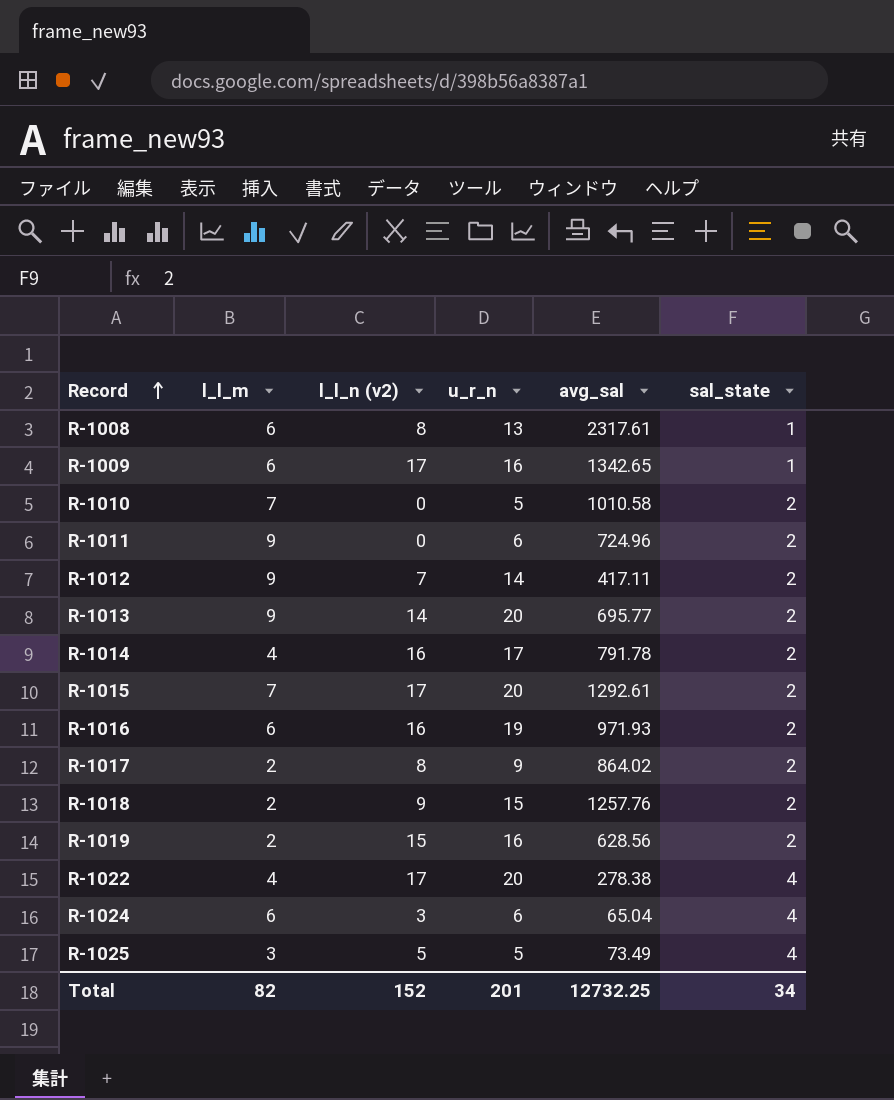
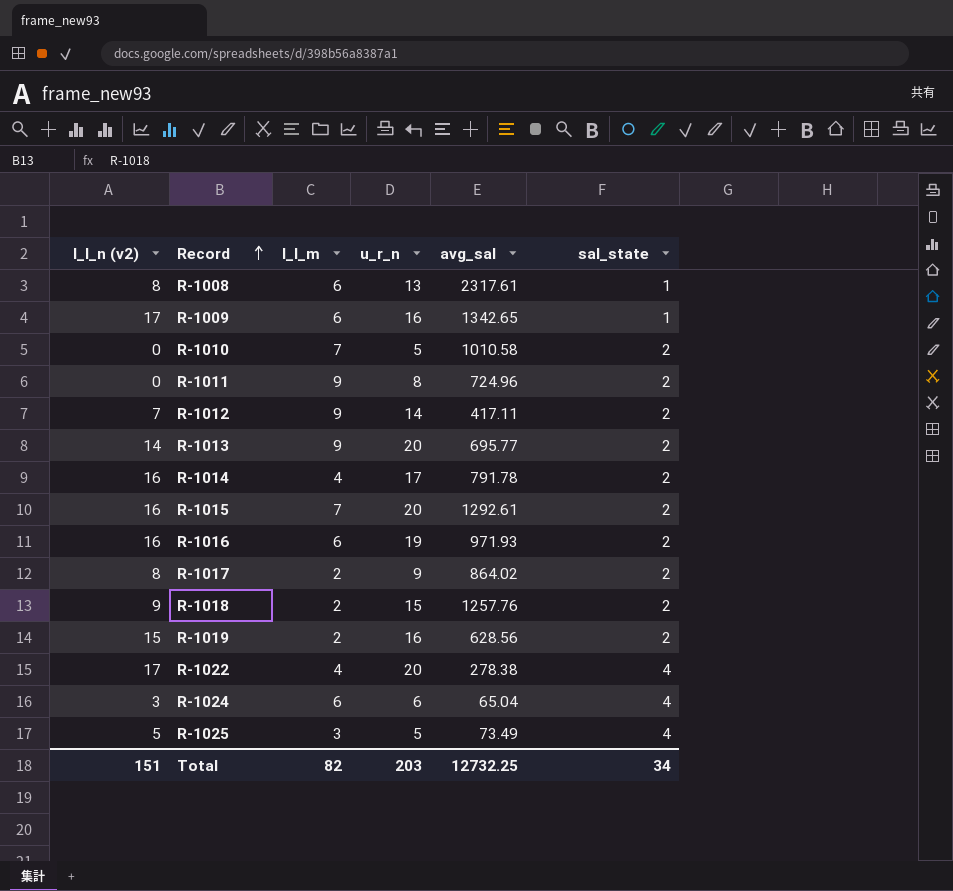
column l_l_n (v2) | position: 3 -> 1
R-1011 | u_r_n: 6 -> 8
R-1015 | l_l_n (v2): 17 -> 16
Total | l_l_n (v2): 152 -> 151
Total | u_r_n: 201 -> 203

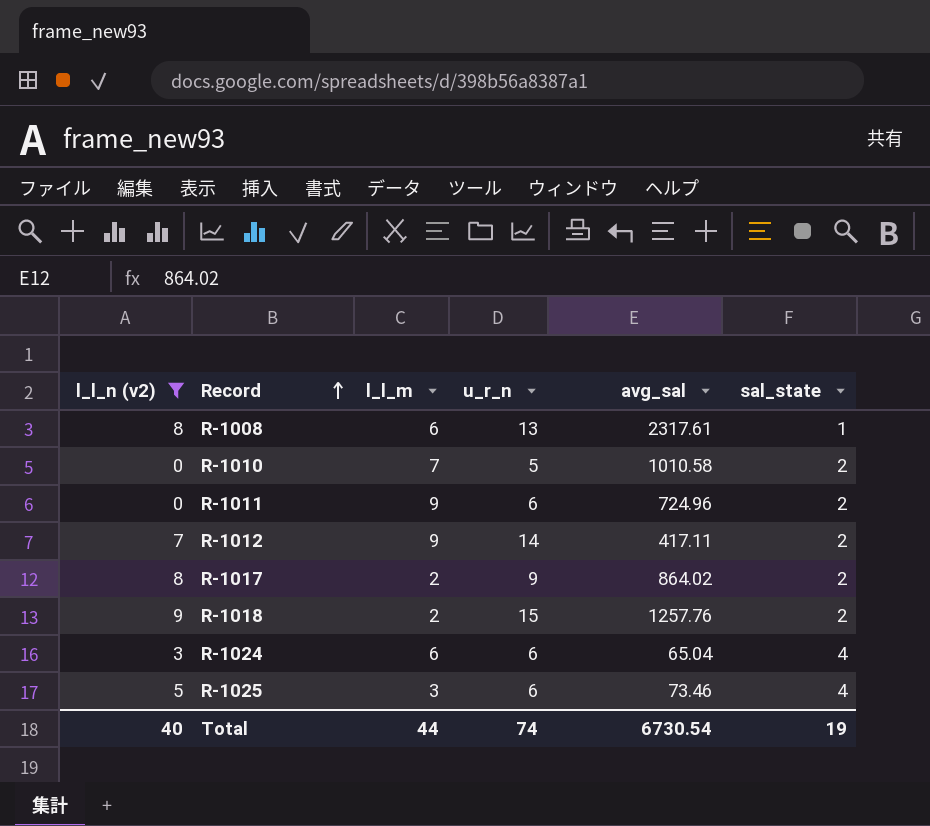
filter: none -> l_l_n (v2) <= 9
R-1011 | u_r_n: 8 -> 6
R-1025 | u_r_n: 5 -> 6
R-1025 | avg_sal: 73.49 -> 73.46
Total | l_l_n (v2): 151 -> 40
Total | l_l_m: 82 -> 44
Total | u_r_n: 203 -> 74
Total | avg_sal: 12732.25 -> 6730.54
Total | sal_state: 34 -> 19

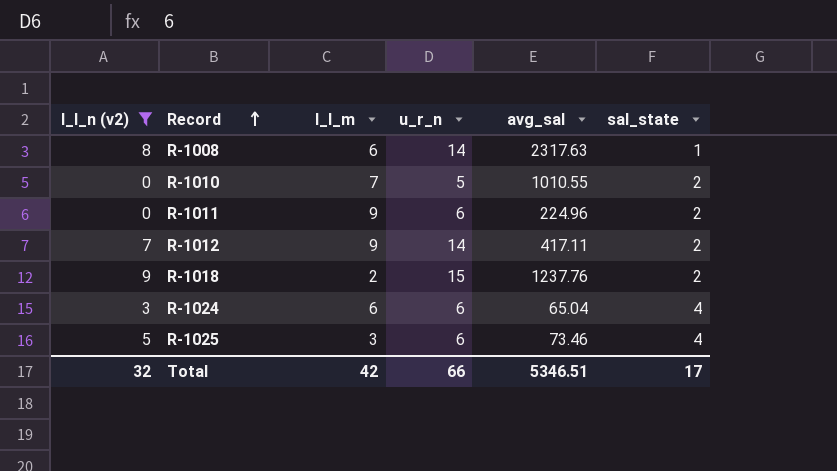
row R-1017: 8 | 2 | 9 | 864.02 | 2 -> none
R-1008 | u_r_n: 13 -> 14
R-1008 | avg_sal: 2317.61 -> 2317.63
R-1010 | avg_sal: 1010.58 -> 1010.55
R-1011 | avg_sal: 724.96 -> 224.96
R-1018 | avg_sal: 1257.76 -> 1237.76
Total | l_l_n (v2): 40 -> 32
Total | l_l_m: 44 -> 42
Total | u_r_n: 74 -> 66
Total | avg_sal: 6730.54 -> 5346.51
Total | sal_state: 19 -> 17

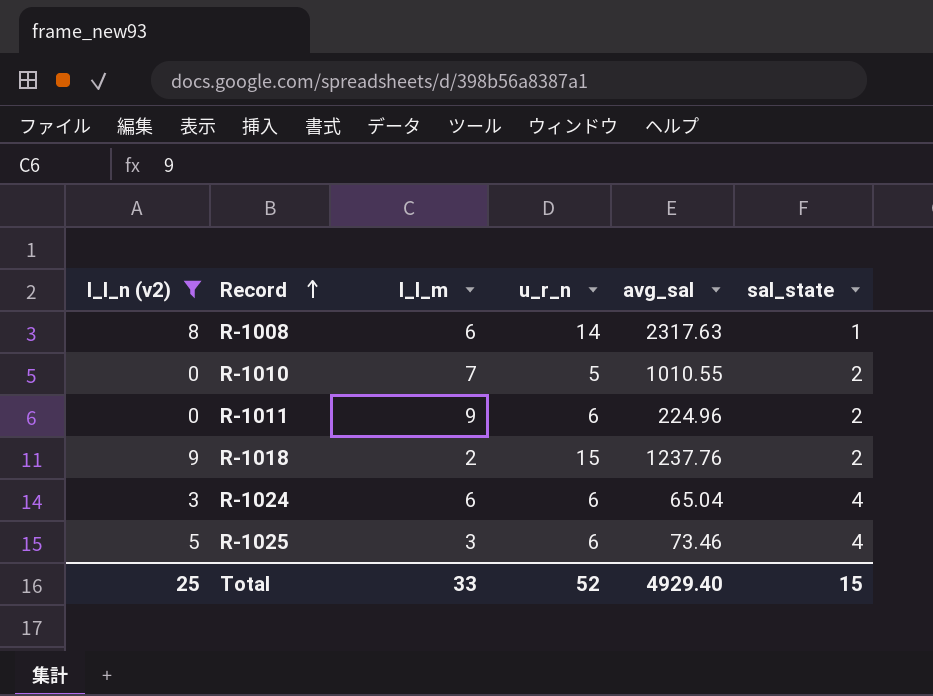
row R-1012: 7 | 9 | 14 | 417.11 | 2 -> none
Total | l_l_n (v2): 32 -> 25
Total | l_l_m: 42 -> 33
Total | u_r_n: 66 -> 52
Total | avg_sal: 5346.51 -> 4929.40
Total | sal_state: 17 -> 15

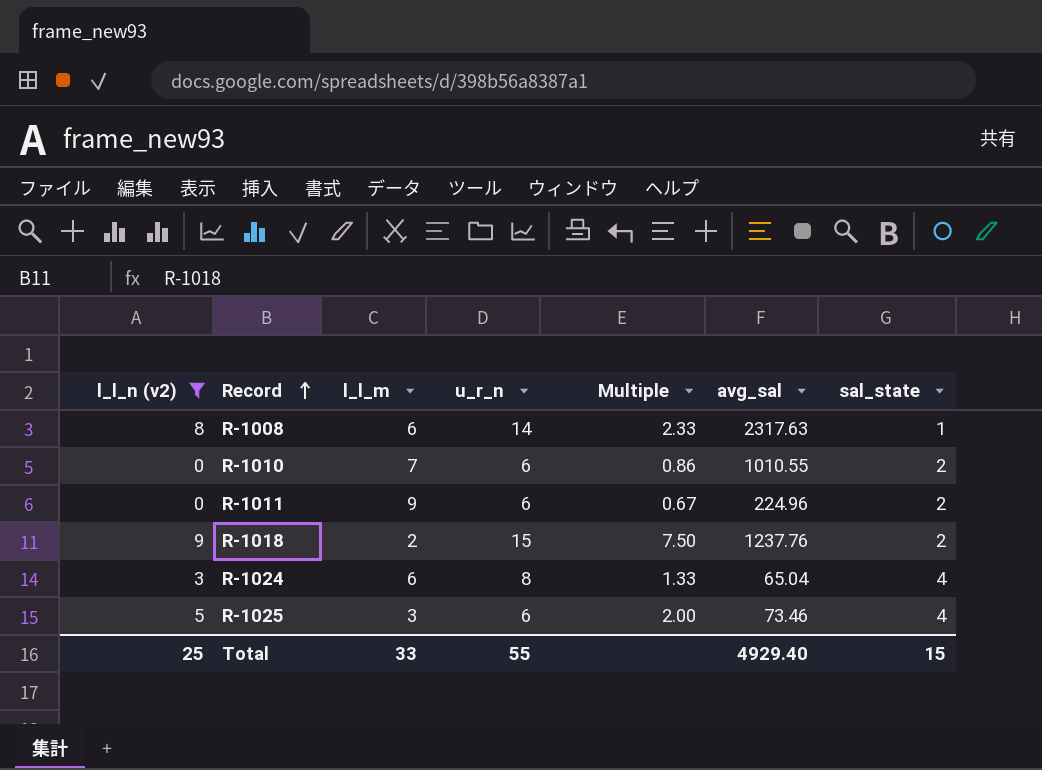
column Multiple | formula: none -> [u_r_n] / [l_l_m]
R-1010 | u_r_n: 5 -> 6
R-1024 | u_r_n: 6 -> 8
Total | u_r_n: 52 -> 55

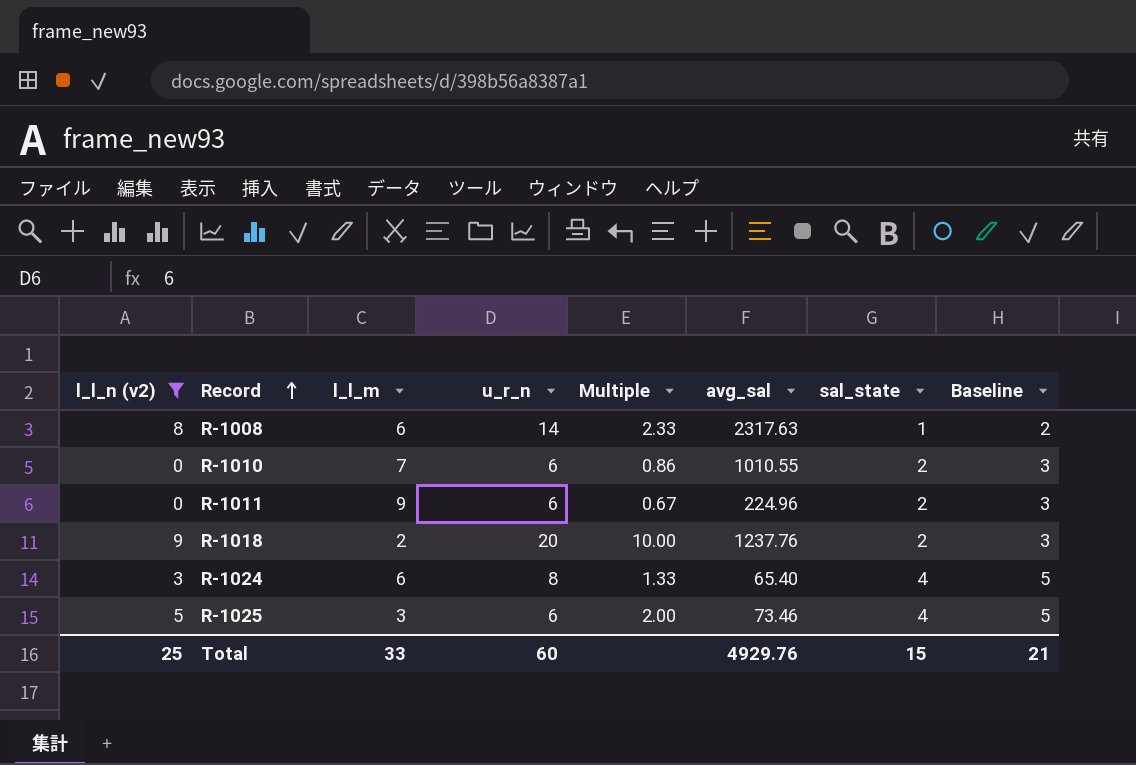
column Baseline | formula: none -> [sal_state] + 1
R-1018 | u_r_n: 15 -> 20
R-1018 | Multiple: 7.50 -> 10.00
R-1024 | avg_sal: 65.04 -> 65.40
Total | u_r_n: 55 -> 60
Total | avg_sal: 4929.40 -> 4929.76

